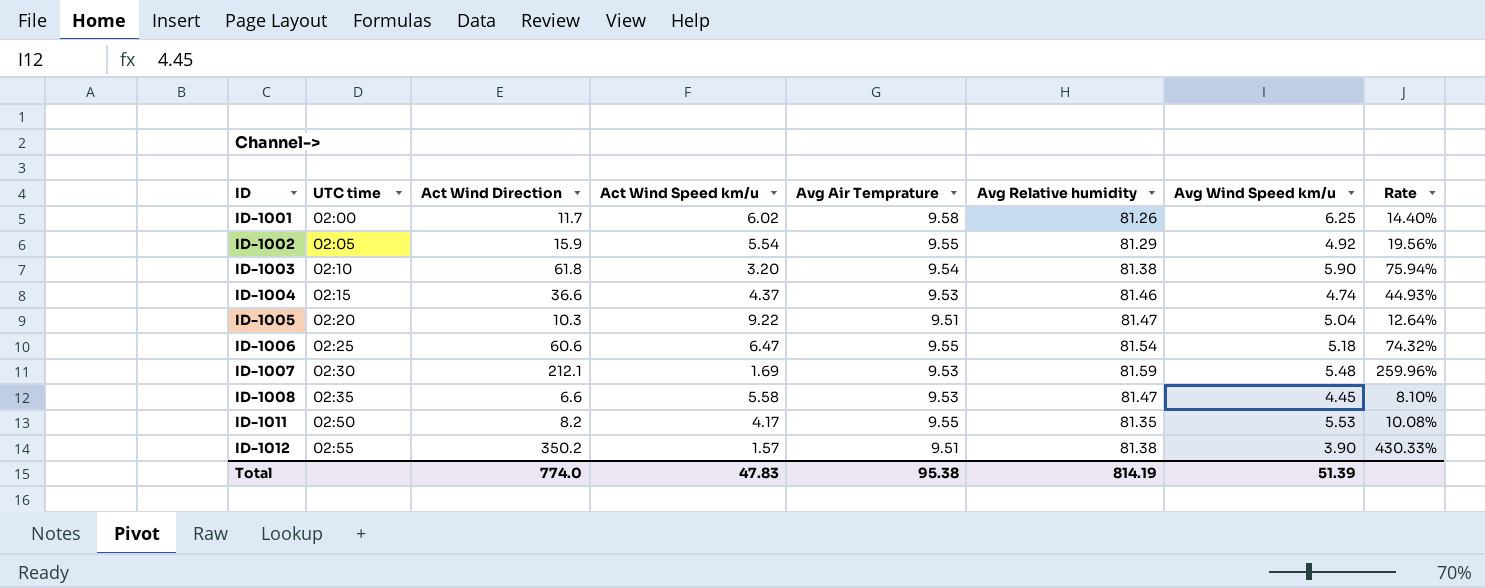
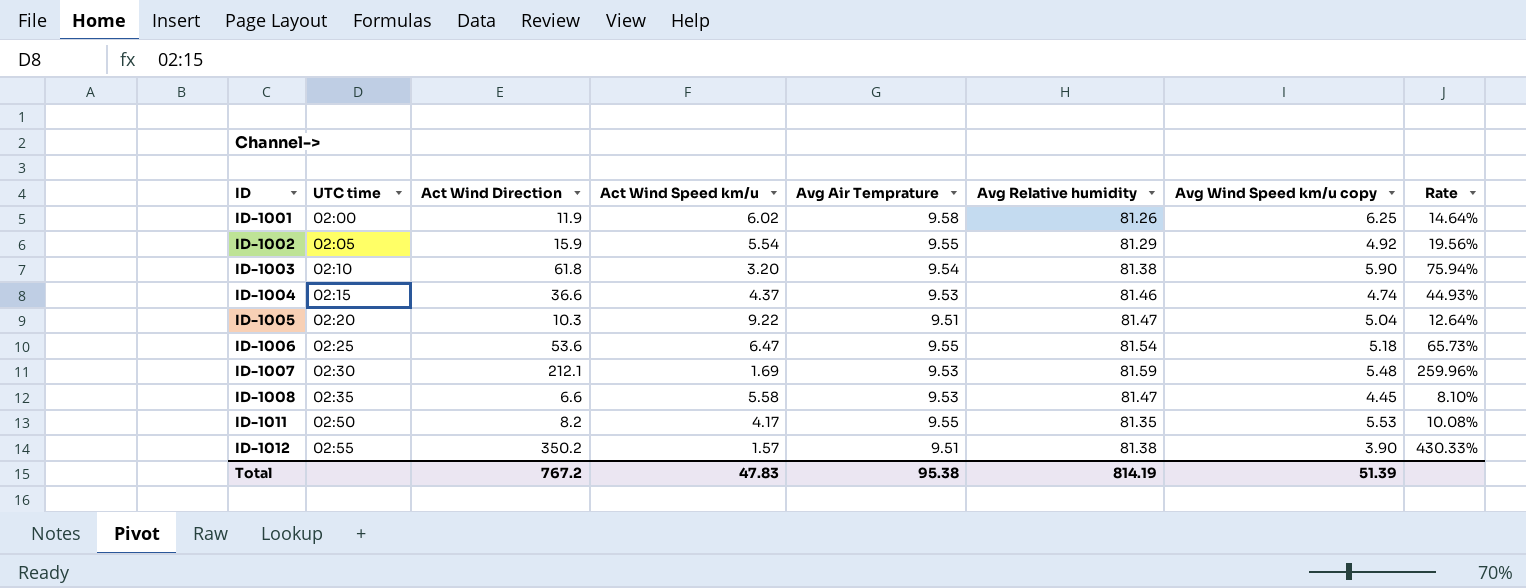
column name: Avg Wind Speed km/u -> Avg Wind Speed km/u copy
ID-1001 | Act Wind Direction: 11.7 -> 11.9
ID-1001 | Rate: 14.40% -> 14.64%
ID-1006 | Act Wind Direction: 60.6 -> 53.6
ID-1006 | Rate: 74.32% -> 65.73%
Total | Act Wind Direction: 774.0 -> 767.2

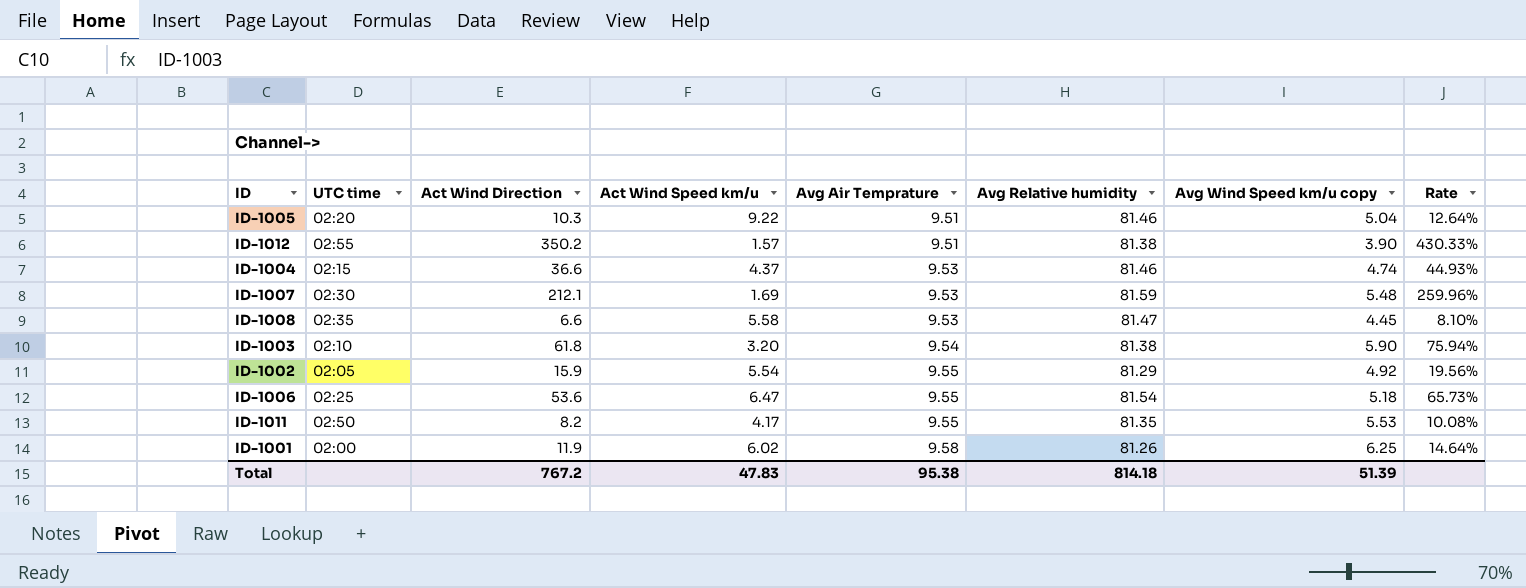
row order: ID ascending -> Avg Air Temprature ascending
ID-1005 | Avg Relative humidity: 81.47 -> 81.46
Total | Avg Relative humidity: 814.19 -> 814.18

